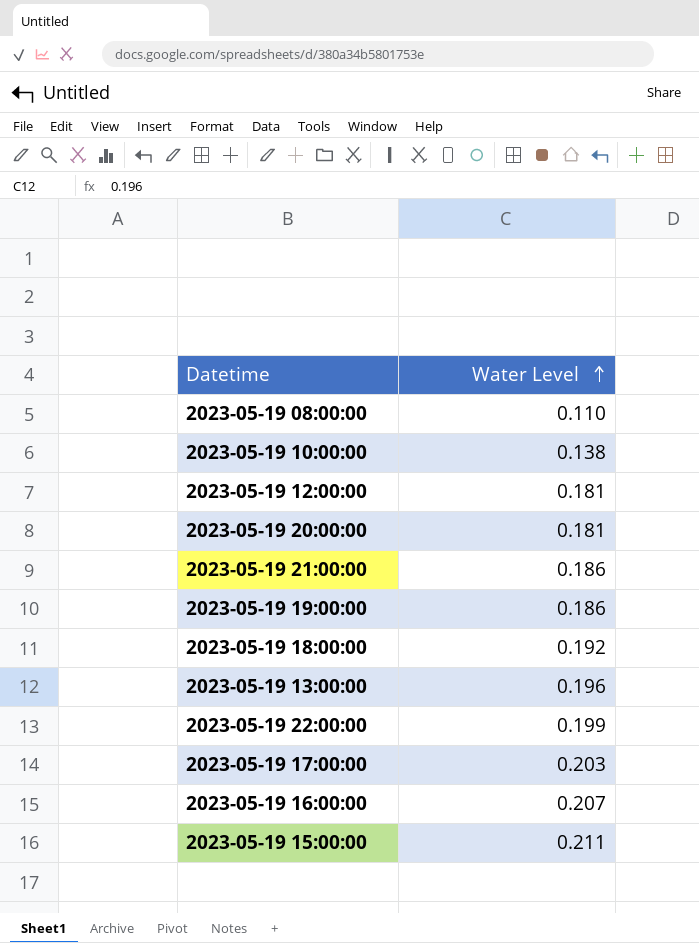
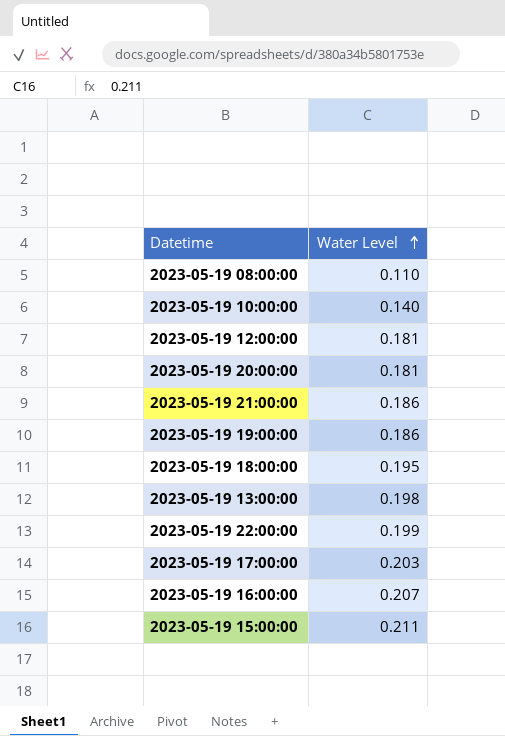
2023-05-19 10:00:00 | Water Level: 0.138 -> 0.140
2023-05-19 18:00:00 | Water Level: 0.192 -> 0.195
2023-05-19 13:00:00 | Water Level: 0.196 -> 0.198

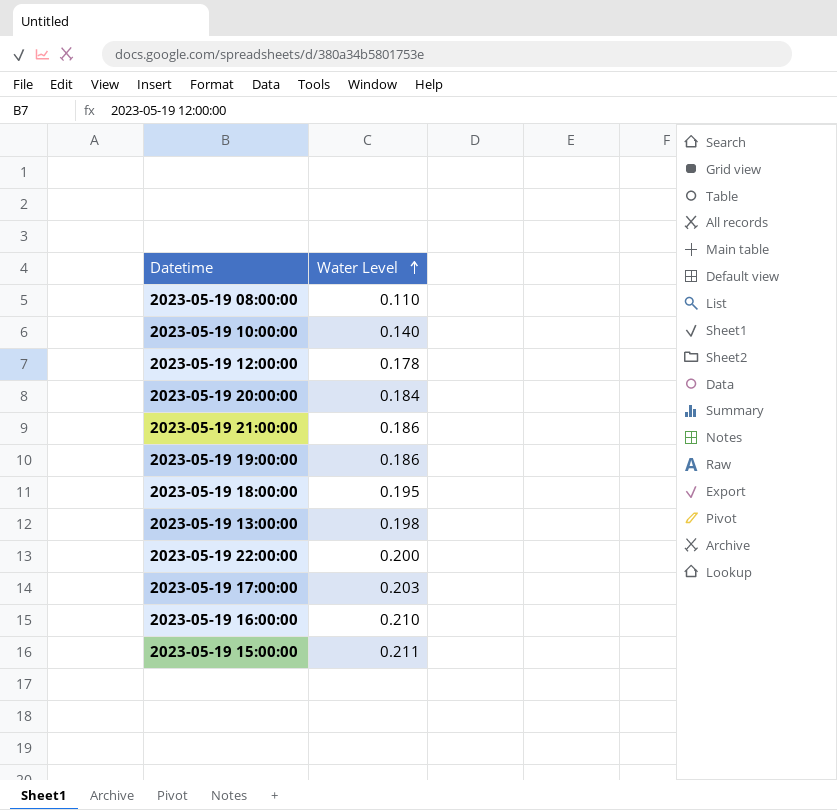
2023-05-19 12:00:00 | Water Level: 0.181 -> 0.178
2023-05-19 20:00:00 | Water Level: 0.181 -> 0.184
2023-05-19 22:00:00 | Water Level: 0.199 -> 0.200
2023-05-19 16:00:00 | Water Level: 0.207 -> 0.210

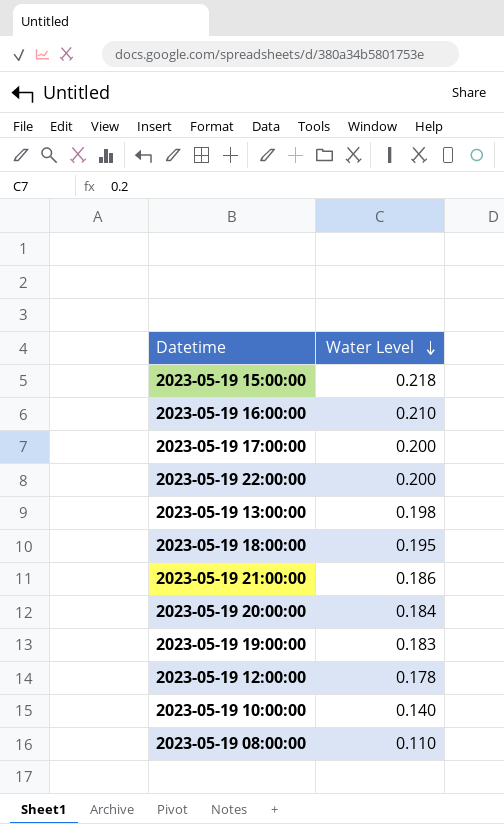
row order: Water Level ascending -> Water Level descending
2023-05-19 15:00:00 | Water Level: 0.211 -> 0.218
2023-05-19 17:00:00 | Water Level: 0.203 -> 0.200
2023-05-19 19:00:00 | Water Level: 0.186 -> 0.183

